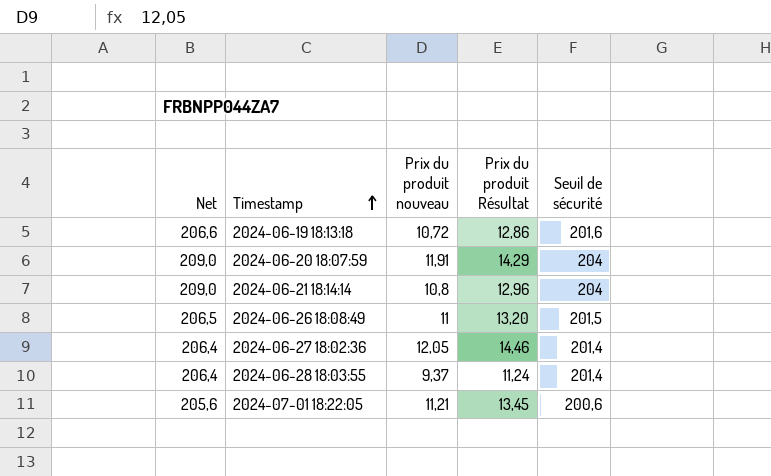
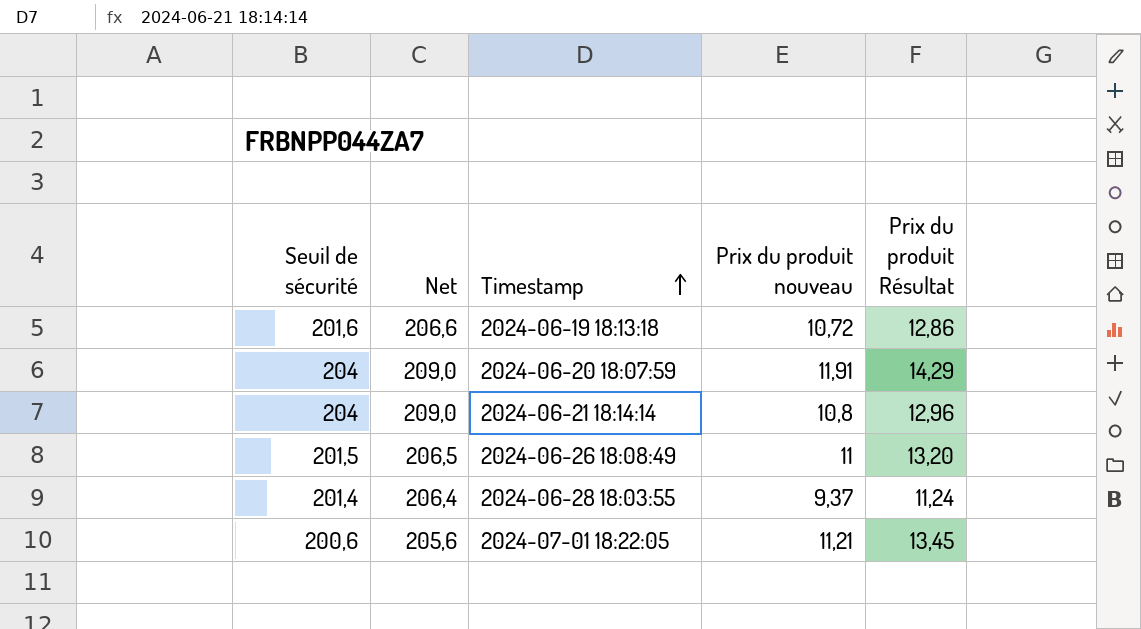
column Seuil de sécurité | position: 5 -> 1
row 2024-06-27 18:02:36: 206,4 | 12,05 | 14,46 | 201,4 -> none

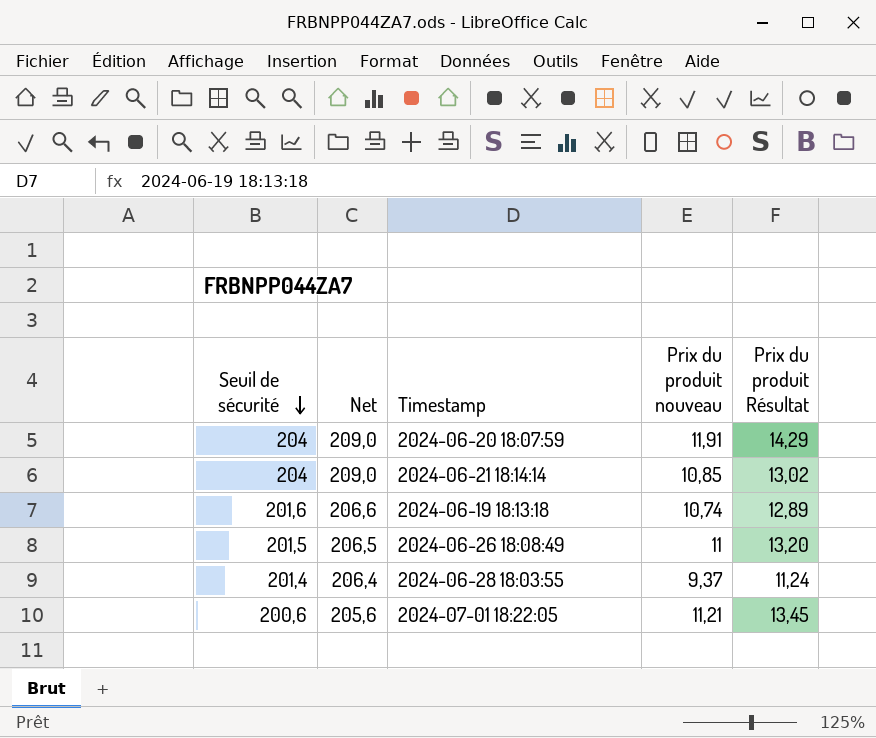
row order: Timestamp ascending -> Seuil de sécurité descending
2024-06-21 18:14:14 | Prix du produit nouveau: 10,8 -> 10,85
2024-06-21 18:14:14 | Prix du produit Résultat: 12,96 -> 13,02
2024-06-19 18:13:18 | Prix du produit nouveau: 10,72 -> 10,74
2024-06-19 18:13:18 | Prix du produit Résultat: 12,86 -> 12,89

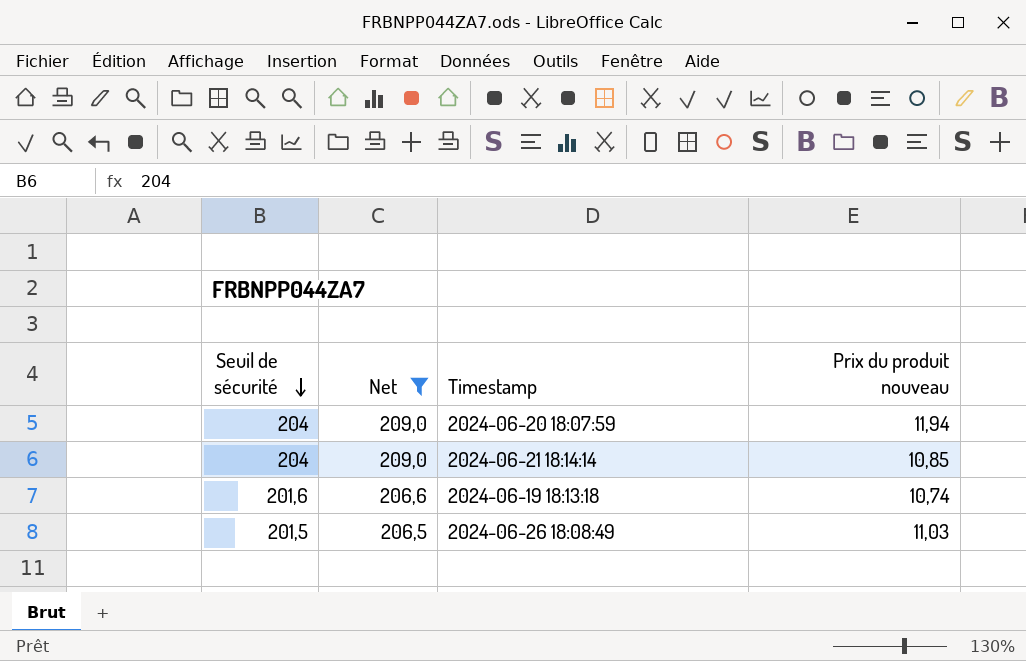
filter: none -> Net >= 206,5
column Prix du produit Résultat | formula: [Prix du produit nouveau] * 1,2 -> none
2024-06-20 18:07:59 | Prix du produit nouveau: 11,91 -> 11,94
2024-06-26 18:08:49 | Prix du produit nouveau: 11 -> 11,03

